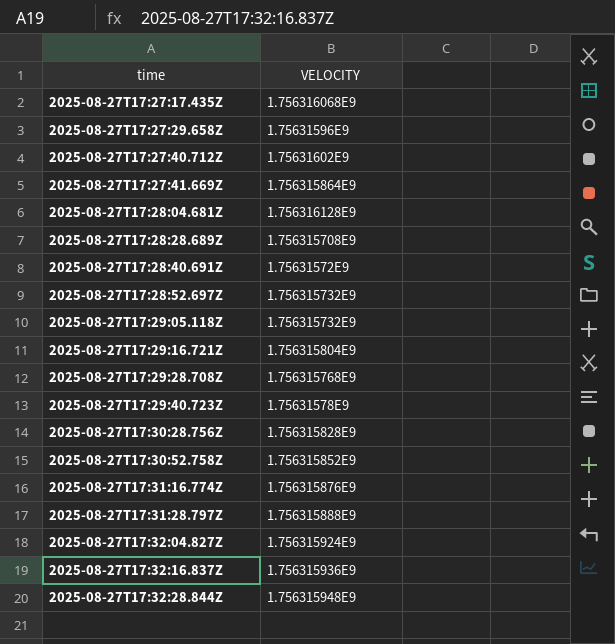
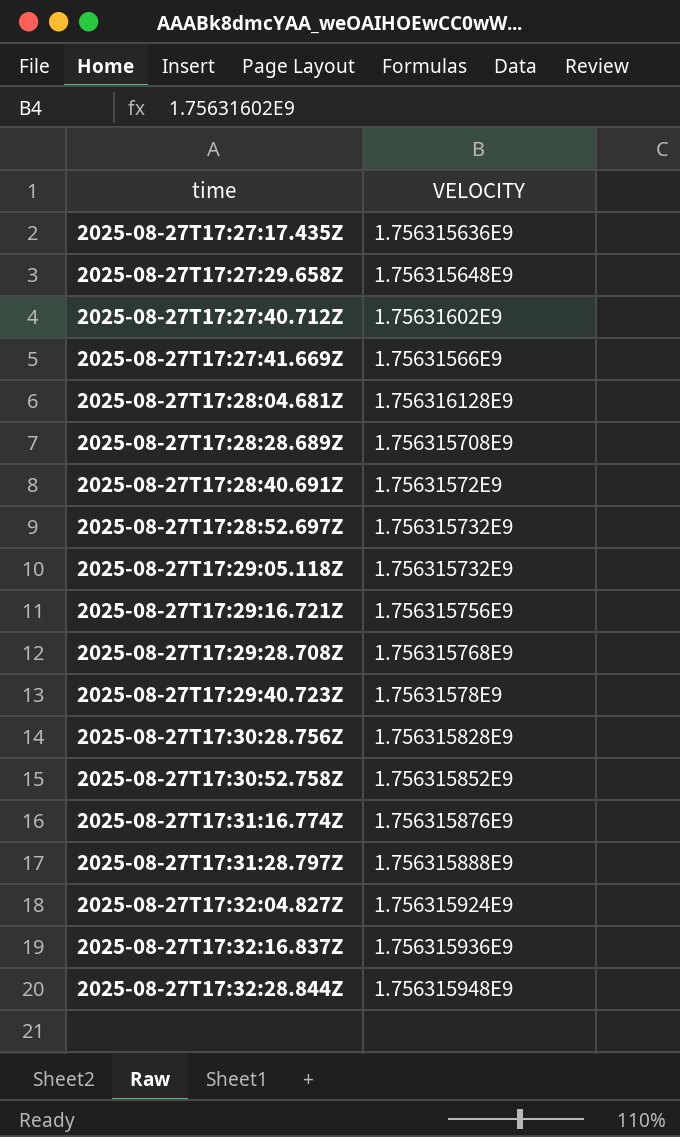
2025-08-27T17:27:17.435Z | VELOCITY: 1.756316068E9 -> 1.756315636E9
2025-08-27T17:27:29.658Z | VELOCITY: 1.75631596E9 -> 1.756315648E9
2025-08-27T17:27:41.669Z | VELOCITY: 1.756315864E9 -> 1.75631566E9
2025-08-27T17:29:16.721Z | VELOCITY: 1.756315804E9 -> 1.756315756E9

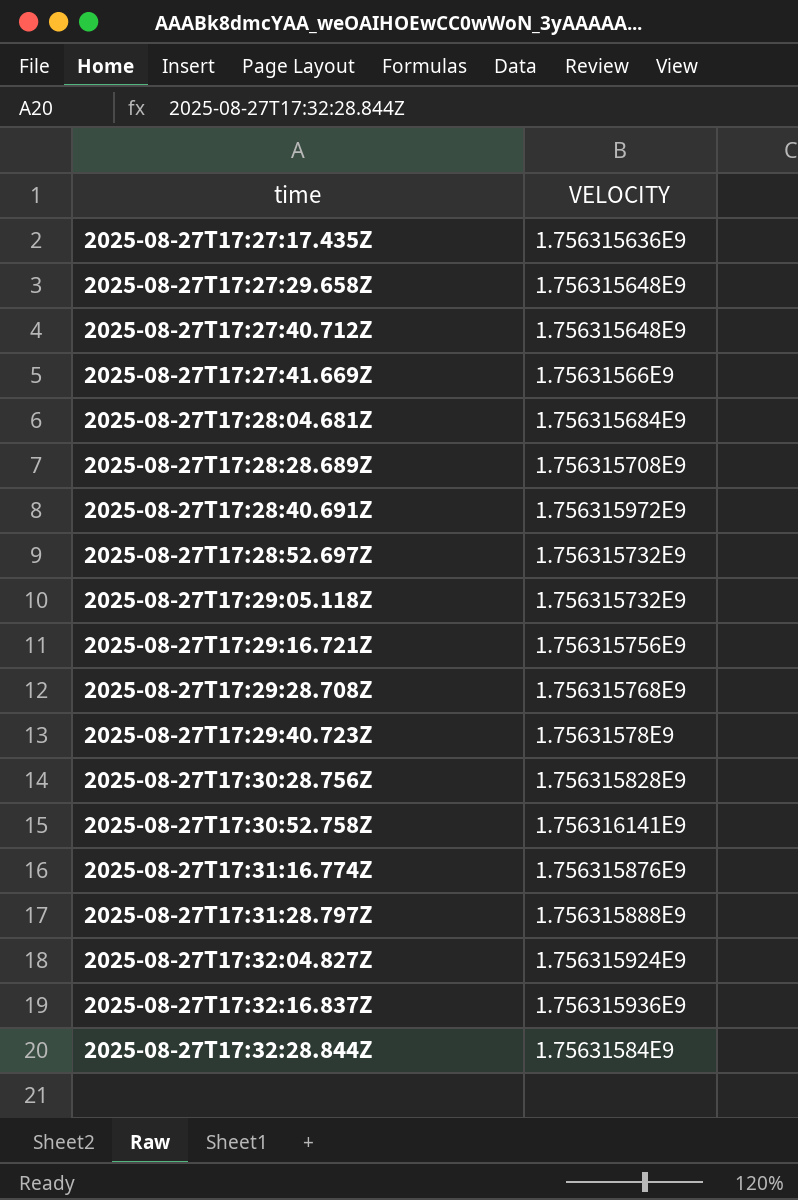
2025-08-27T17:27:40.712Z | VELOCITY: 1.75631602E9 -> 1.756315648E9
2025-08-27T17:28:04.681Z | VELOCITY: 1.756316128E9 -> 1.756315684E9
2025-08-27T17:28:40.691Z | VELOCITY: 1.75631572E9 -> 1.756315972E9
2025-08-27T17:30:52.758Z | VELOCITY: 1.756315852E9 -> 1.756316141E9
2025-08-27T17:32:28.844Z | VELOCITY: 1.756315948E9 -> 1.75631584E9

